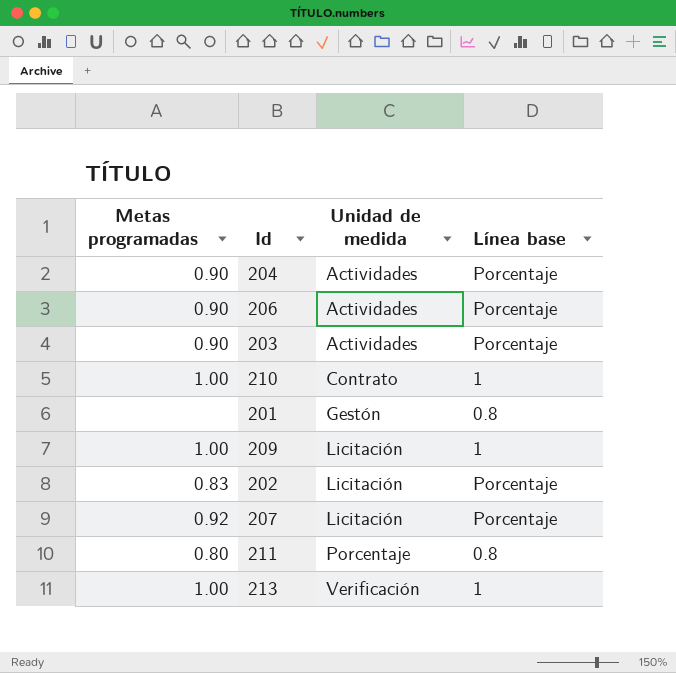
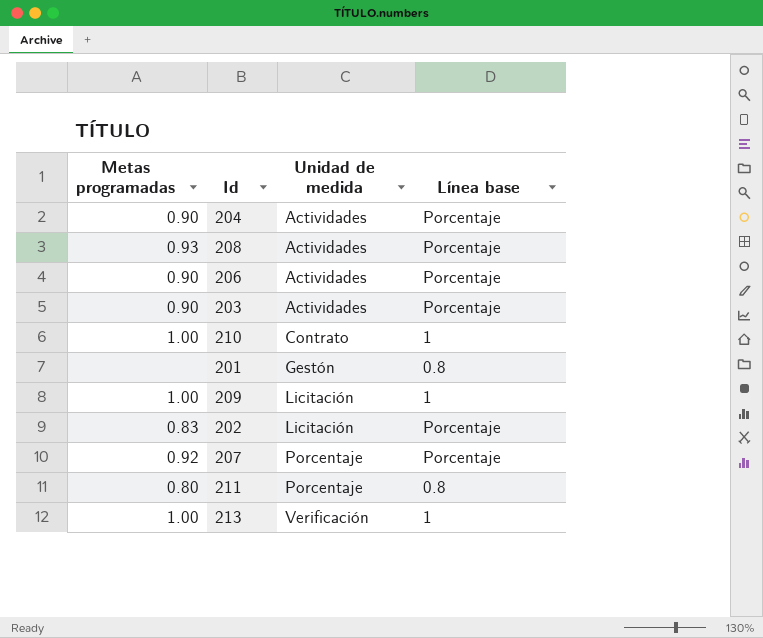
row 208: none -> 0.93 | Actividades | Porcentaje
207 | Unidad de medida: Licitación -> Porcentaje

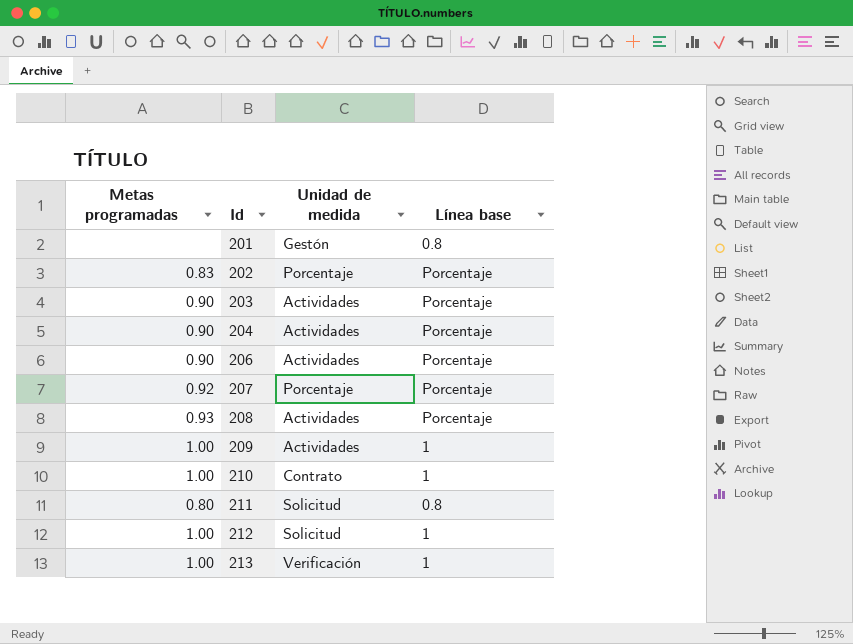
row order: Unidad de medida ascending -> Id ascending
202 | Unidad de medida: Licitación -> Porcentaje
209 | Unidad de medida: Licitación -> Actividades
211 | Unidad de medida: Porcentaje -> Solicitud
row 212: none -> 1.00 | Solicitud | 1

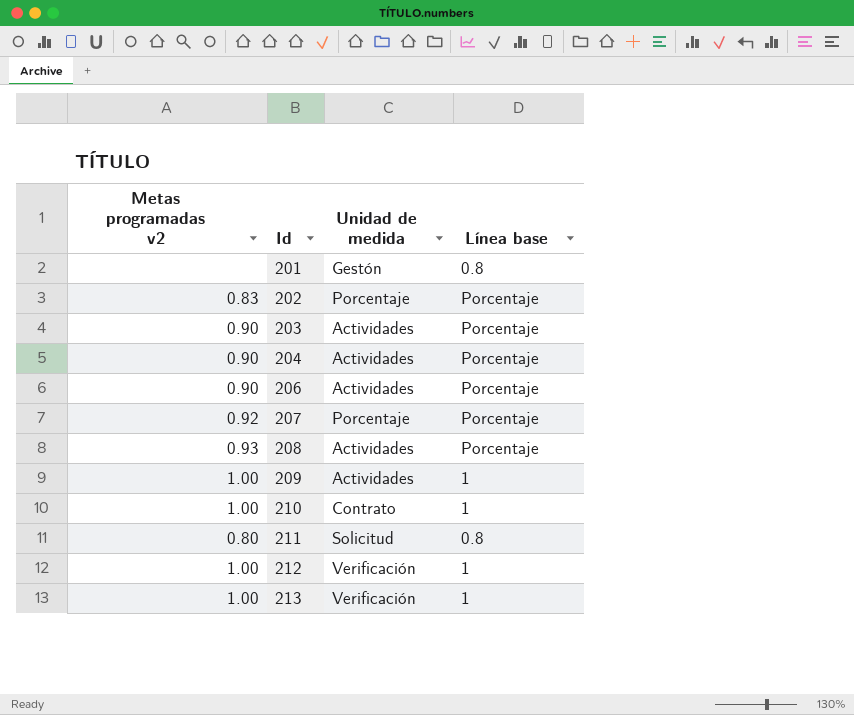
column name: Metas programadas -> Metas programadas v2
212 | Unidad de medida: Solicitud -> Verificación

